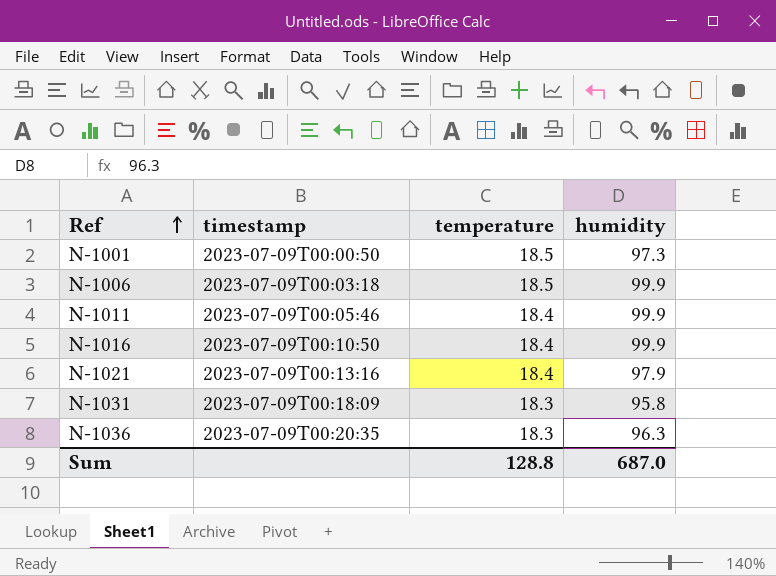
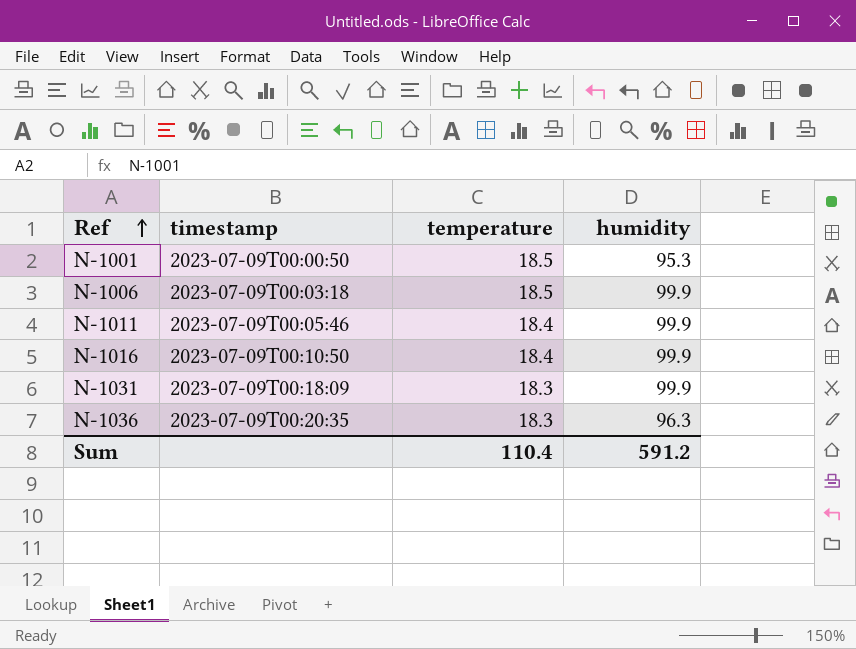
row N-1021: 2023-07-09T00:13:16 | 18.4 | 97.9 -> none
N-1001 | humidity: 97.3 -> 95.3
N-1031 | humidity: 95.8 -> 99.9
Sum | temperature: 128.8 -> 110.4
Sum | humidity: 687.0 -> 591.2

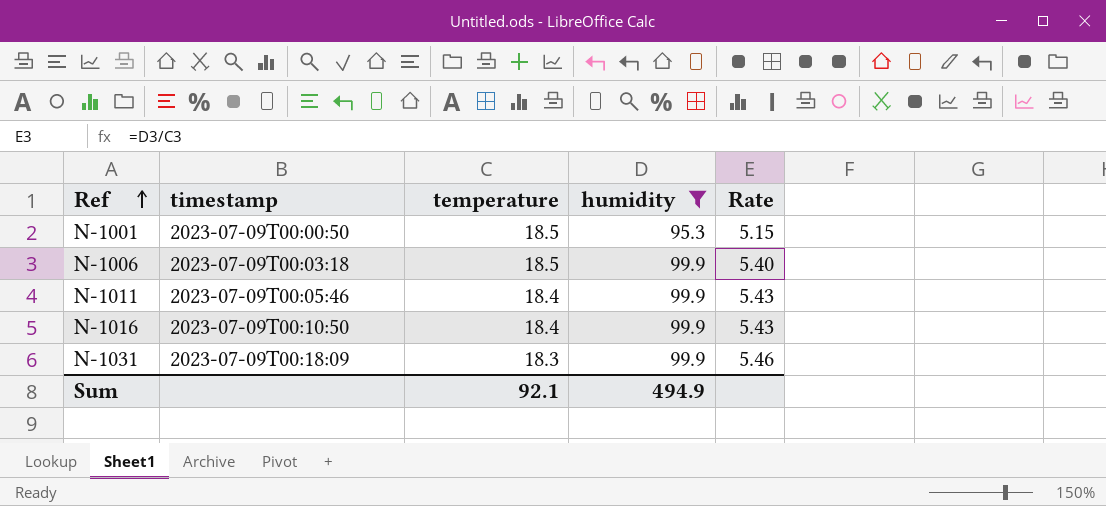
filter: none -> humidity != 96.3
column Rate | formula: none -> [humidity] / [temperature]
Sum | temperature: 110.4 -> 92.1
Sum | humidity: 591.2 -> 494.9

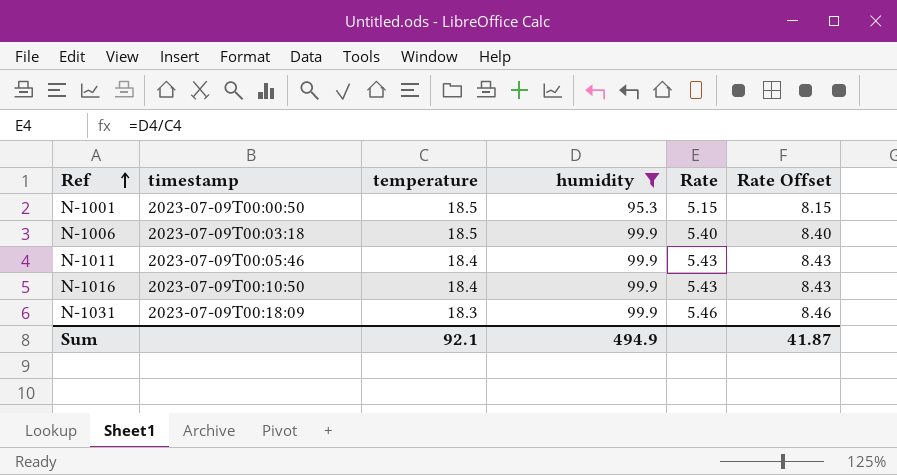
column Rate Offset | formula: none -> [Rate] + 3

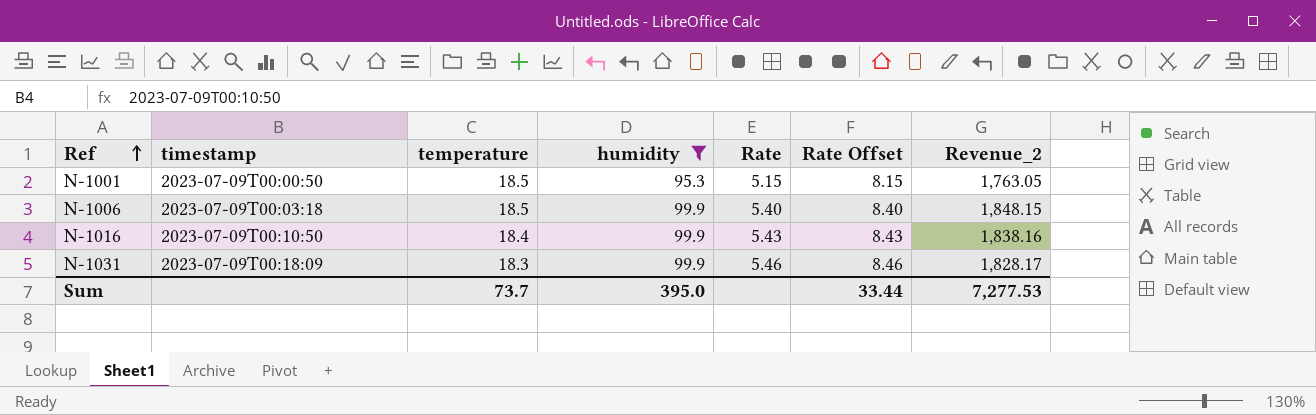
column Revenue_2 | formula: none -> [temperature] * [humidity]
row N-1011: 2023-07-09T00:05:46 | 18.4 | 99.9 | 5.43 | 8.43 -> none
Sum | temperature: 92.1 -> 73.7
Sum | humidity: 494.9 -> 395.0
Sum | Rate Offset: 41.87 -> 33.44

